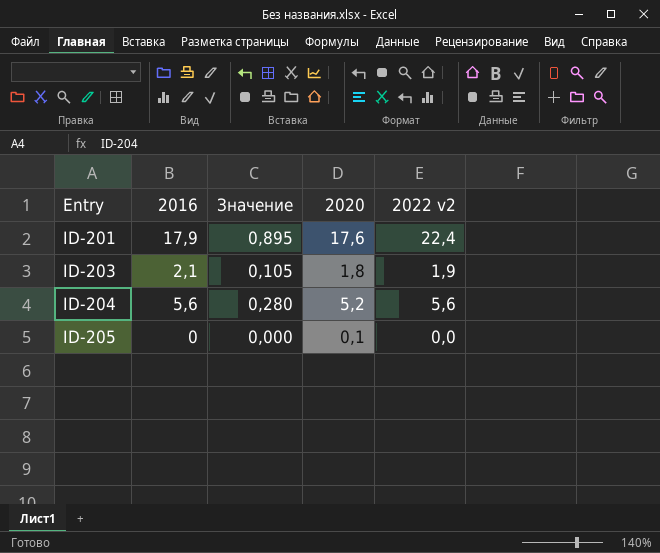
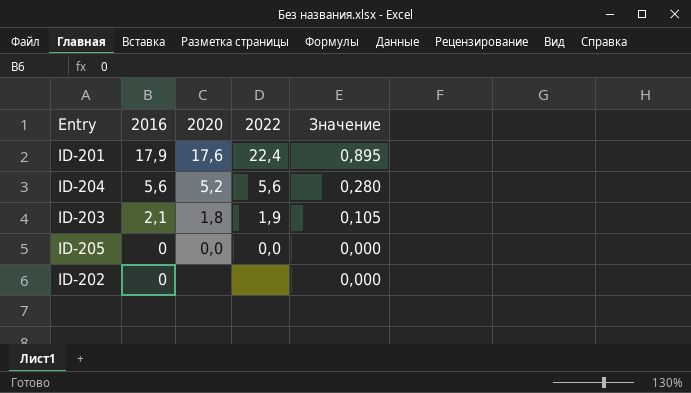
row order: Entry ascending -> 2016 descending
column name: 2022 v2 -> 2022
column Значение | position: 3 -> 5
ID-205 | 2020: 0,1 -> 0,0
row ID-202: none -> 0 | none | none | 0,000

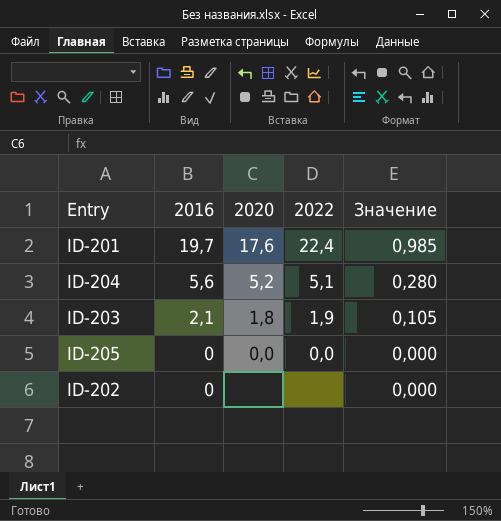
ID-201 | 2016: 17,9 -> 19,7
ID-201 | Значение: 0,895 -> 0,985
ID-204 | 2022: 5,6 -> 5,1

